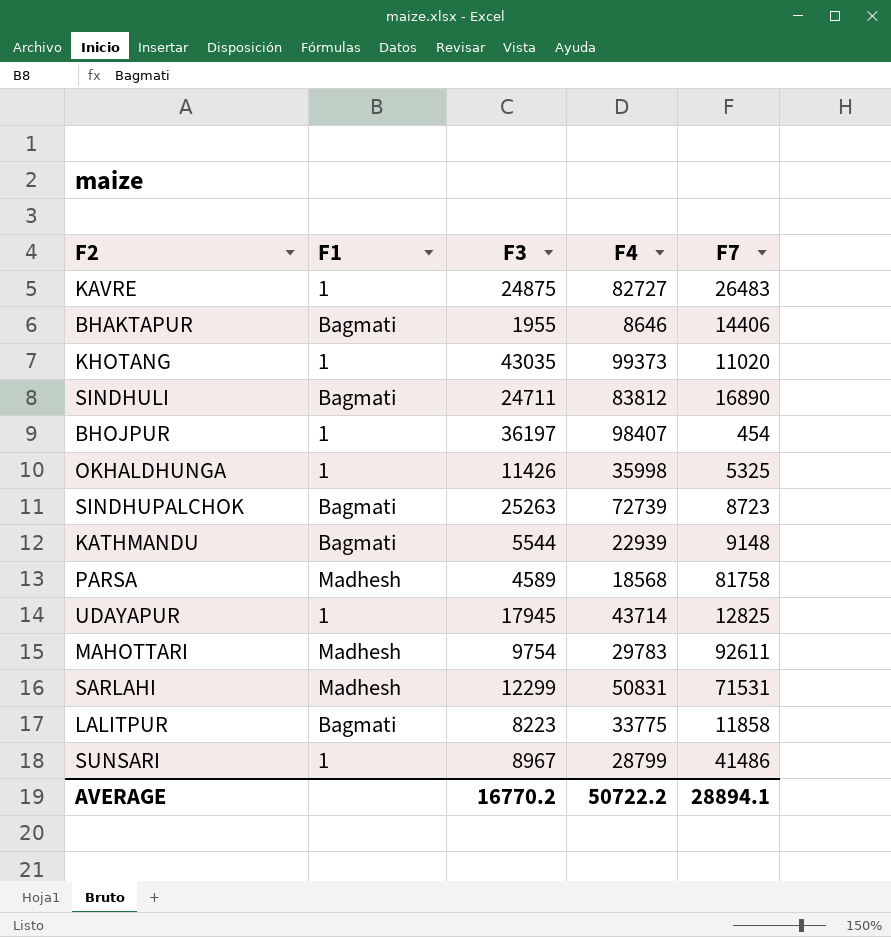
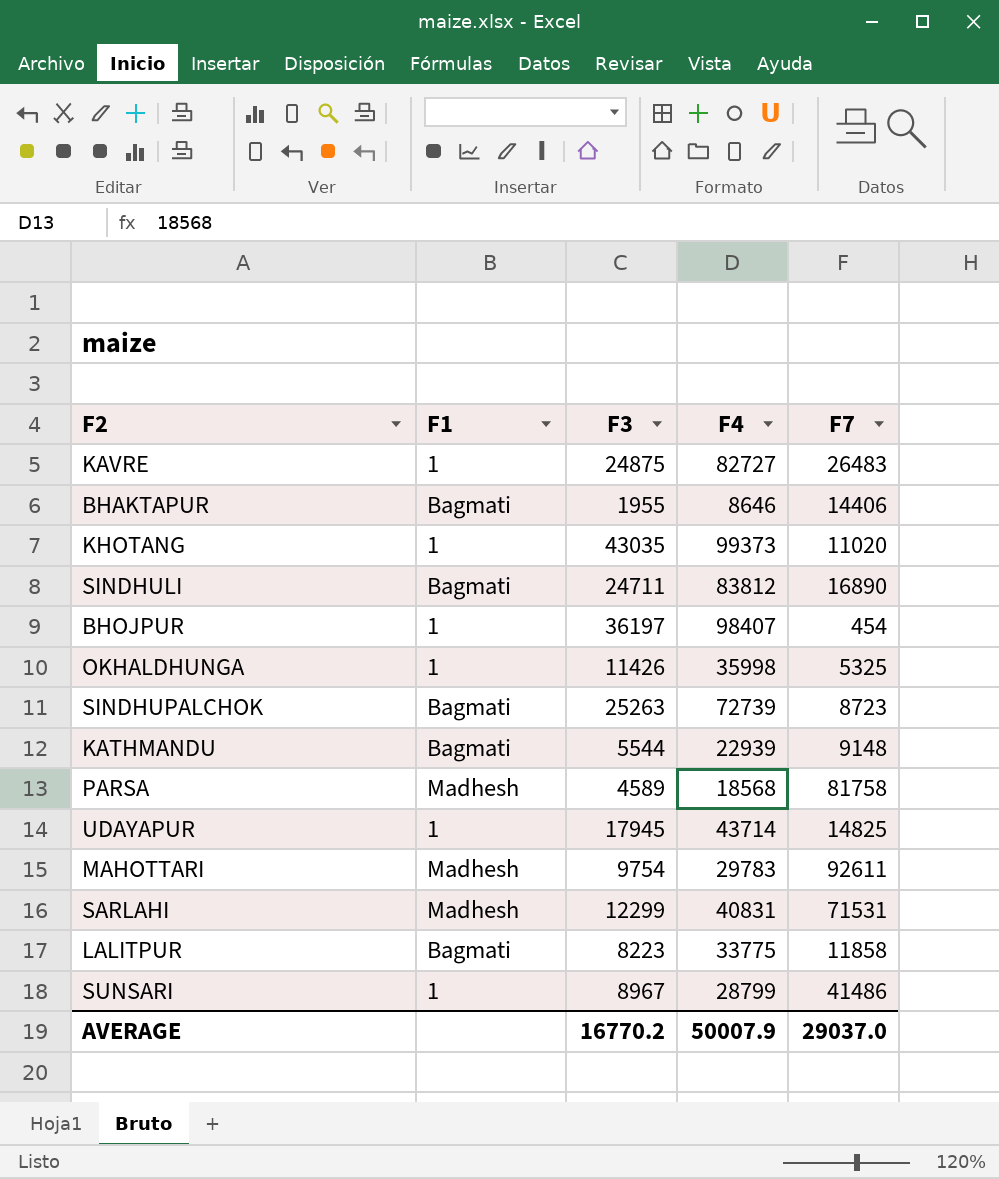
UDAYAPUR | F7: 12825 -> 14825
SARLAHI | F4: 50831 -> 40831
AVERAGE | F4: 50722.2 -> 50007.9
AVERAGE | F7: 28894.1 -> 29037.0

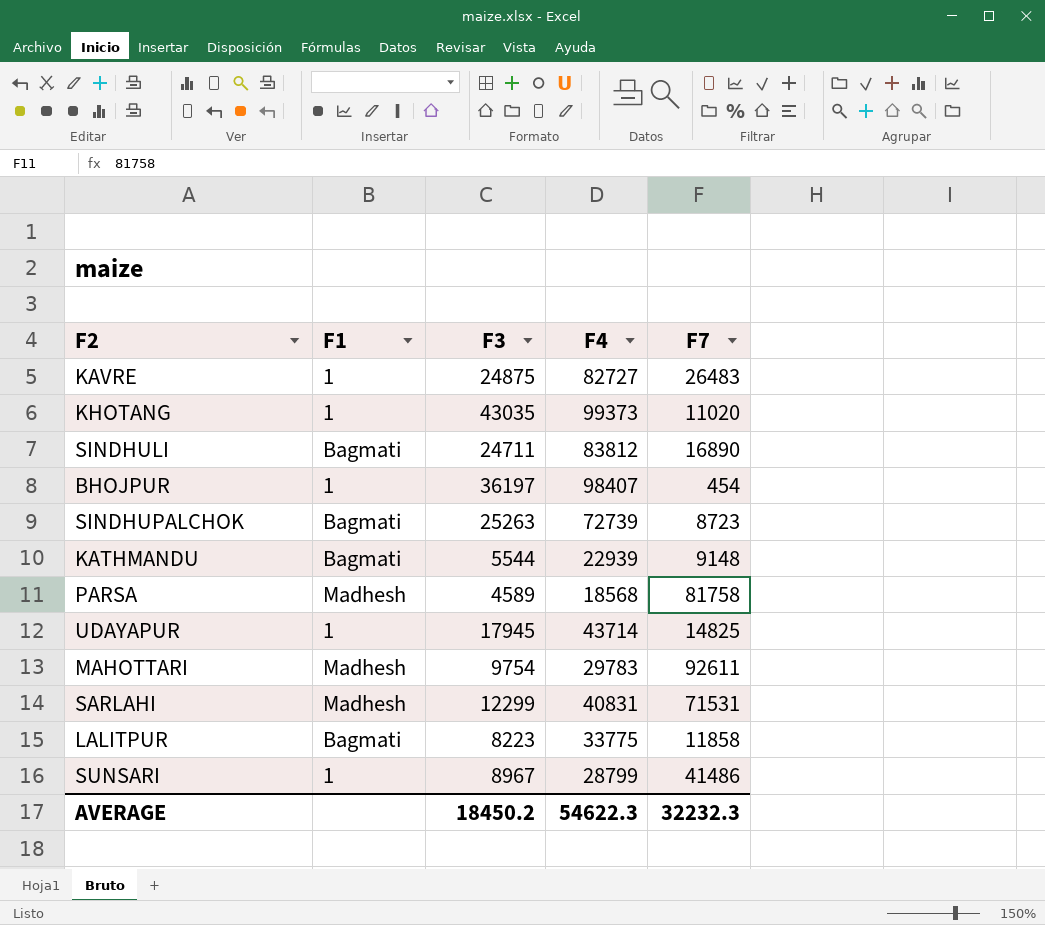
row BHAKTAPUR: Bagmati | 1955 | 8646 | 14406 -> none
row OKHALDHUNGA: 1 | 11426 | 35998 | 5325 -> none
AVERAGE | F3: 16770.2 -> 18450.2
AVERAGE | F4: 50007.9 -> 54622.3
AVERAGE | F7: 29037.0 -> 32232.3

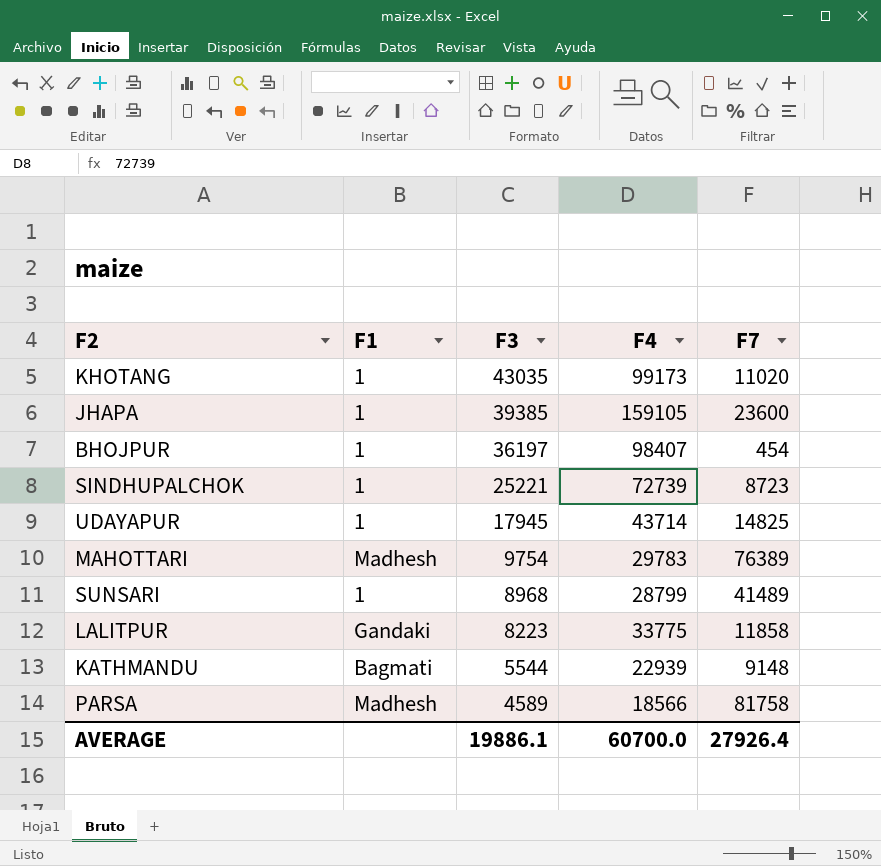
row order: none -> F3 descending
row KAVRE: 1 | 24875 | 82727 | 26483 -> none
row SINDHULI: Bagmati | 24711 | 83812 | 16890 -> none
row SARLAHI: Madhesh | 12299 | 40831 | 71531 -> none
KHOTANG | F4: 99373 -> 99173
row JHAPA: none -> 1 | 39385 | 159105 | 23600
SINDHUPALCHOK | F1: Bagmati -> 1
SINDHUPALCHOK | F3: 25263 -> 25221
MAHOTTARI | F7: 92611 -> 76389
SUNSARI | F3: 8967 -> 8968
SUNSARI | F7: 41486 -> 41489
LALITPUR | F1: Bagmati -> Gandaki
PARSA | F4: 18568 -> 18566
AVERAGE | F3: 18450.2 -> 19886.1
AVERAGE | F4: 54622.3 -> 60700.0
AVERAGE | F7: 32232.3 -> 27926.4

